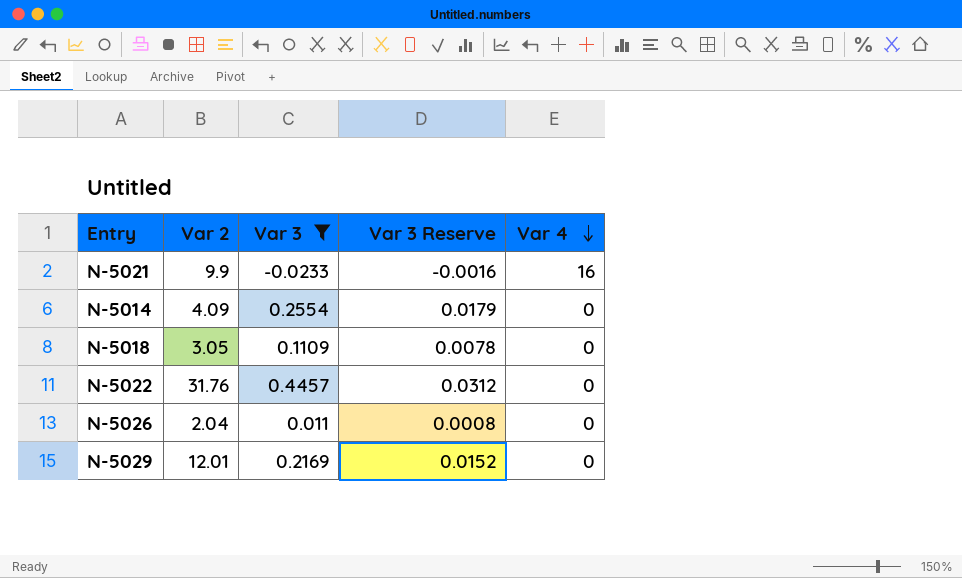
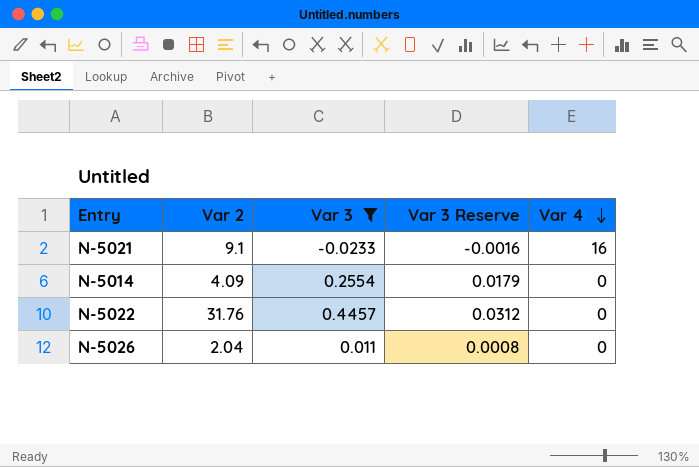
row N-5018: 3.05 | 0.1109 | 0.0078 | 0 -> none
row N-5029: 12.01 | 0.2169 | 0.0152 | 0 -> none
N-5021 | Var 2: 9.9 -> 9.1

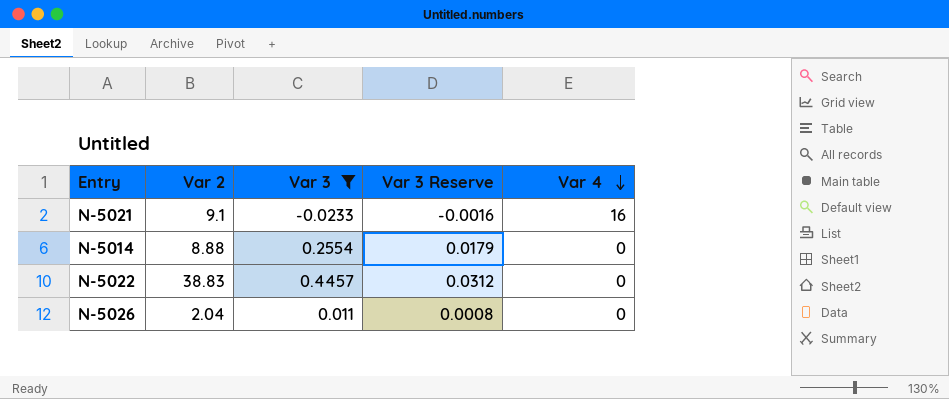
N-5014 | Var 2: 4.09 -> 8.88
N-5022 | Var 2: 31.76 -> 38.83

